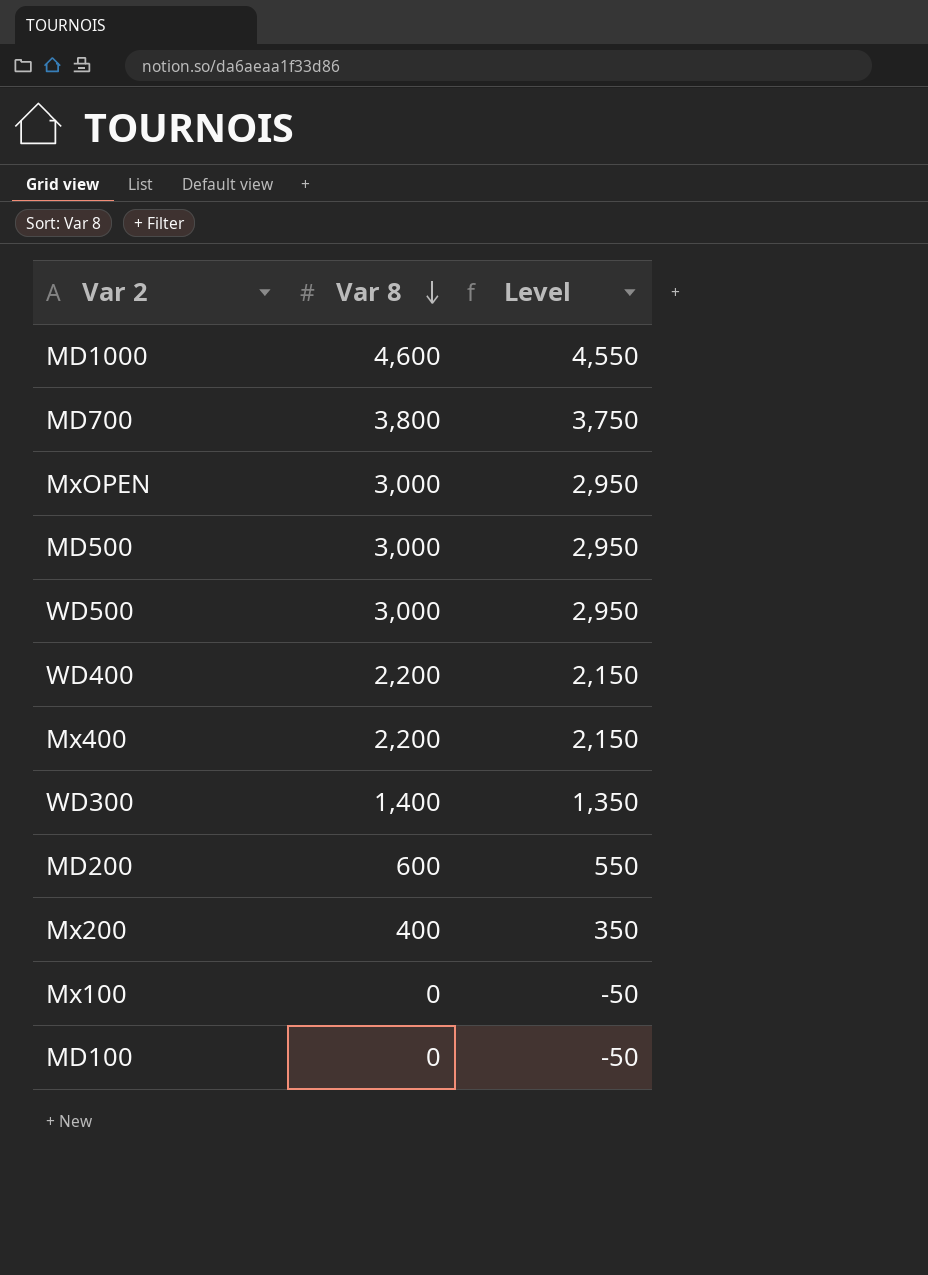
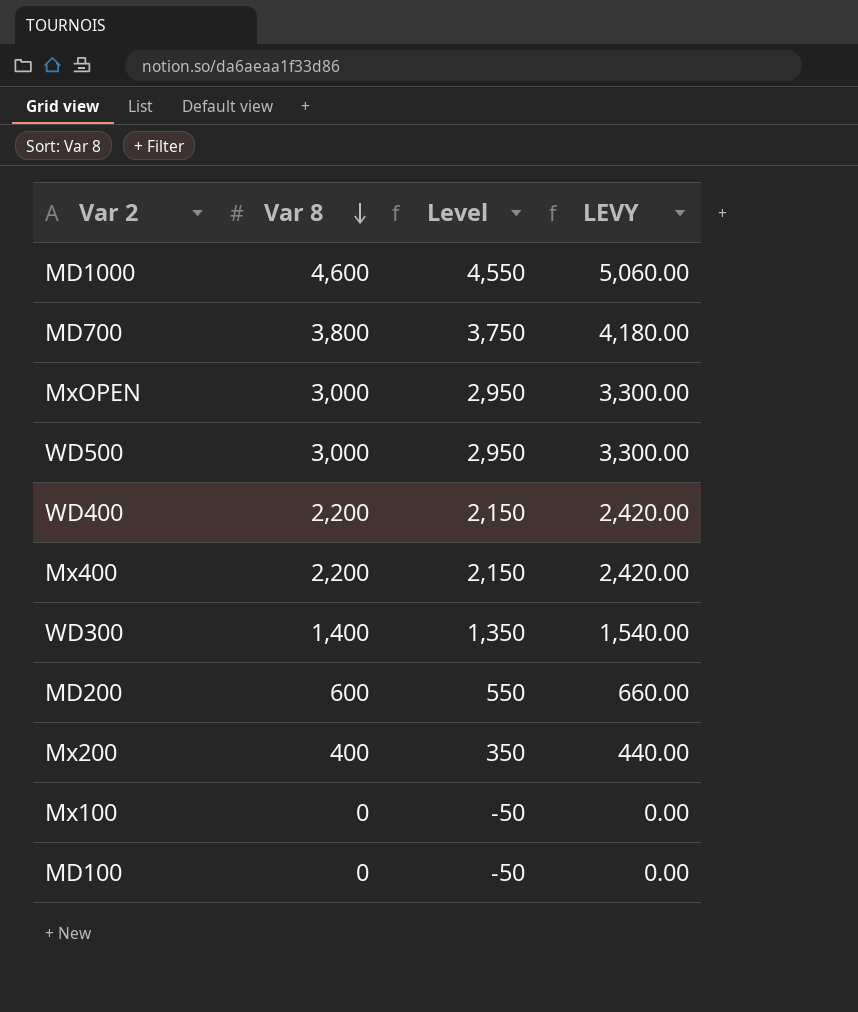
column LEVY | formula: none -> [Var 8] * 1.1
row MD500: 3,000 | 2,950 -> none

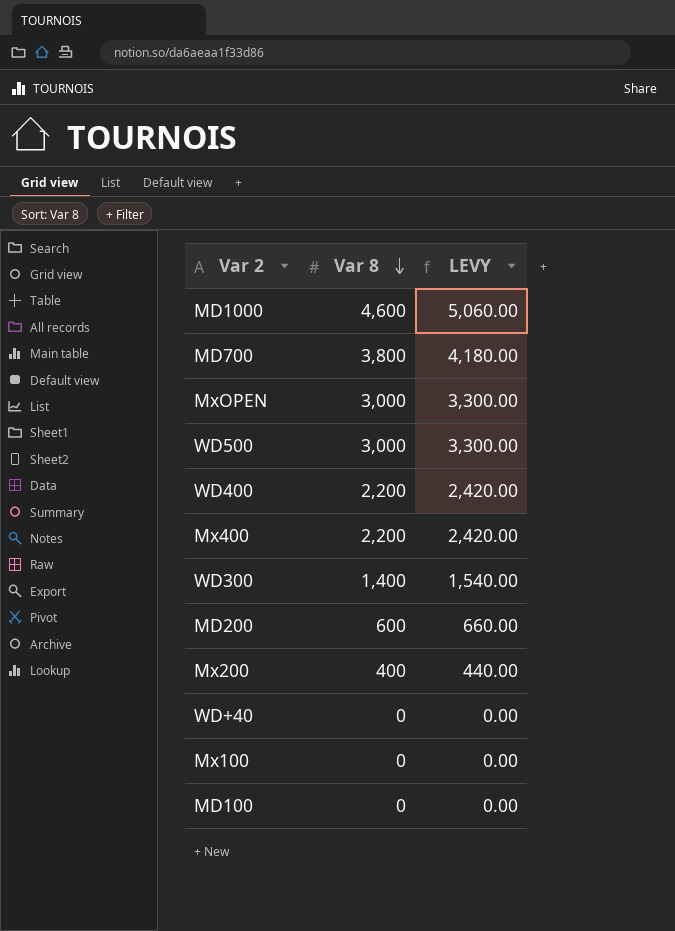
column Level | formula: [Var 8] - 50 -> none
row WD+40: none -> 0 | 0.00

